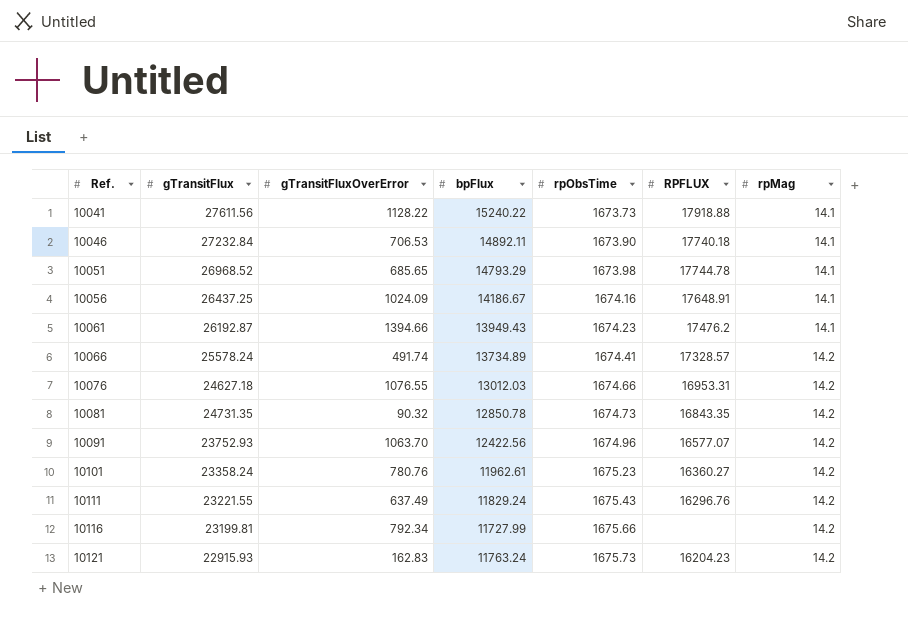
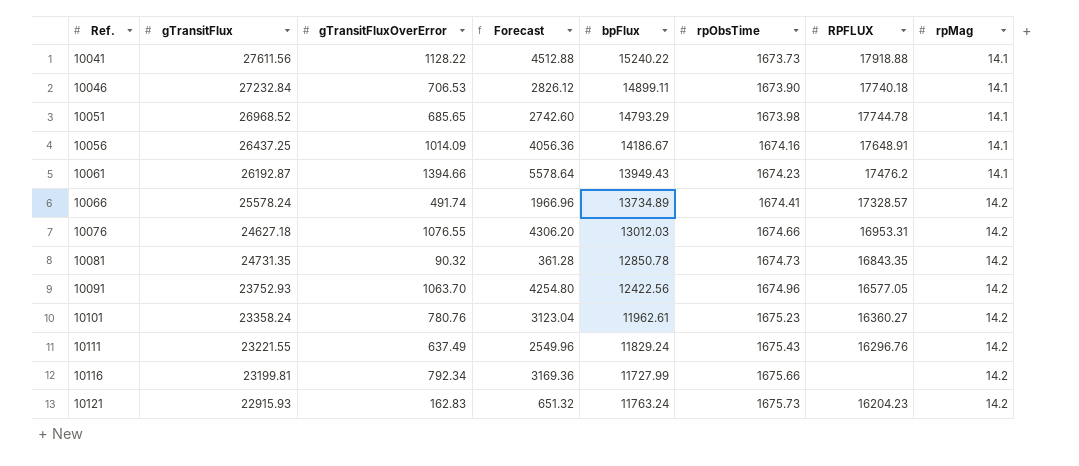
column Forecast | formula: none -> [gTransitFluxOverError] * 4
10046 | bpFlux: 14892.11 -> 14899.11
10056 | gTransitFluxOverError: 1024.09 -> 1014.09
10091 | RPFLUX: 16577.07 -> 16577.05

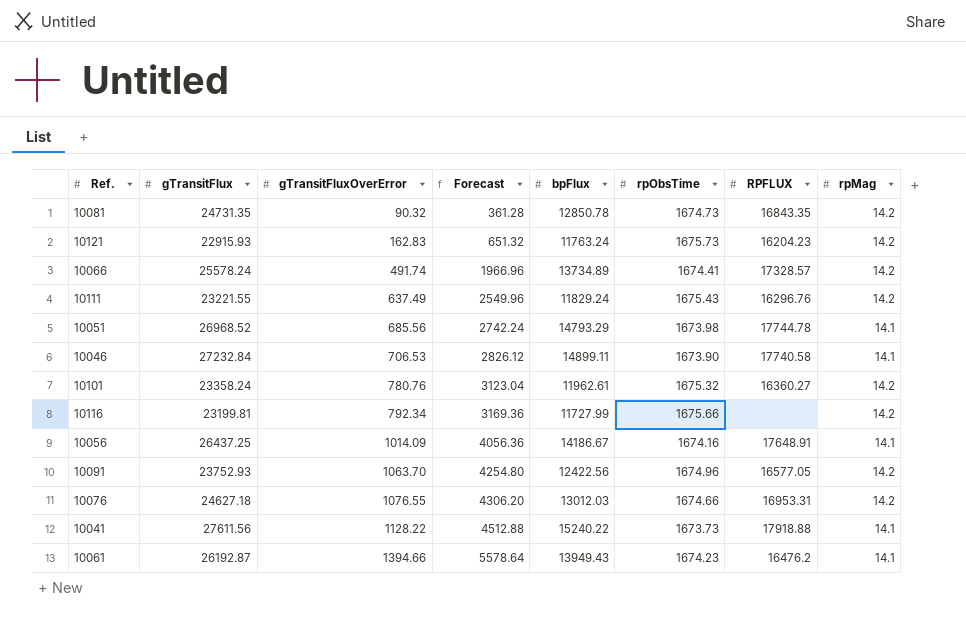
row order: Ref. ascending -> gTransitFluxOverError ascending
10051 | gTransitFluxOverError: 685.65 -> 685.56
10051 | Forecast: 2742.60 -> 2742.24
10046 | RPFLUX: 17740.18 -> 17740.58
10101 | rpObsTime: 1675.23 -> 1675.32
10061 | RPFLUX: 17476.2 -> 16476.2

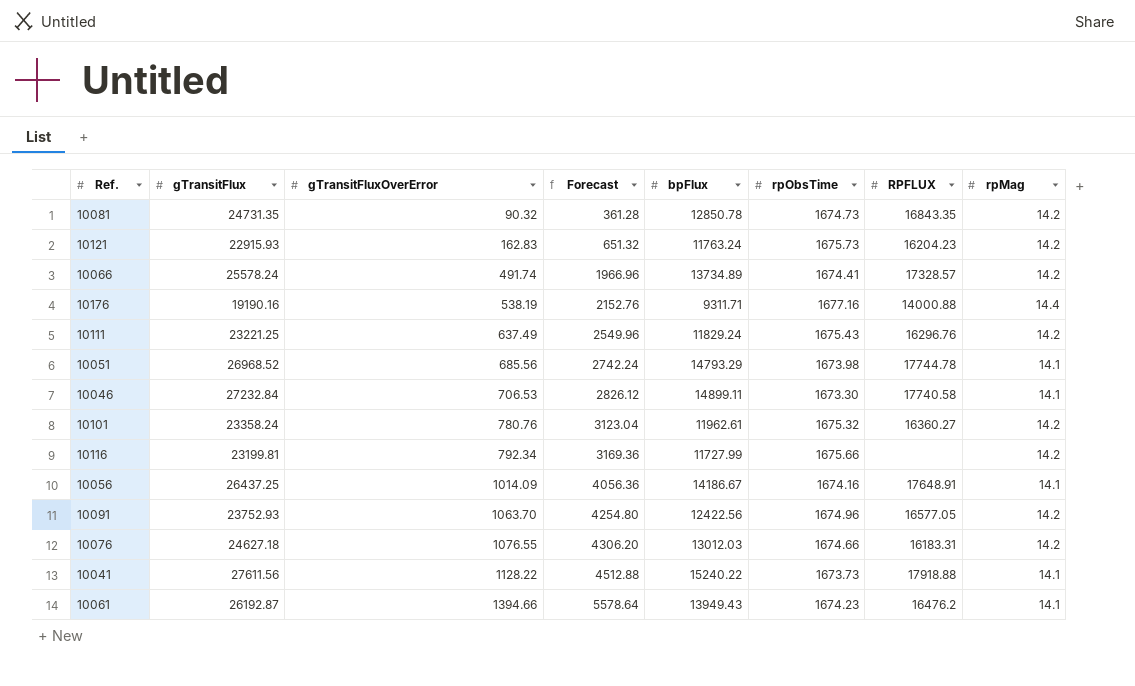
row 10176: none -> 19190.16 | 538.19 | 2152.76 | 9311.71 | 1677.16 | 14000.88 | 14.4
10111 | gTransitFlux: 23221.55 -> 23221.25
10046 | rpObsTime: 1673.90 -> 1673.30
10076 | RPFLUX: 16953.31 -> 16183.31

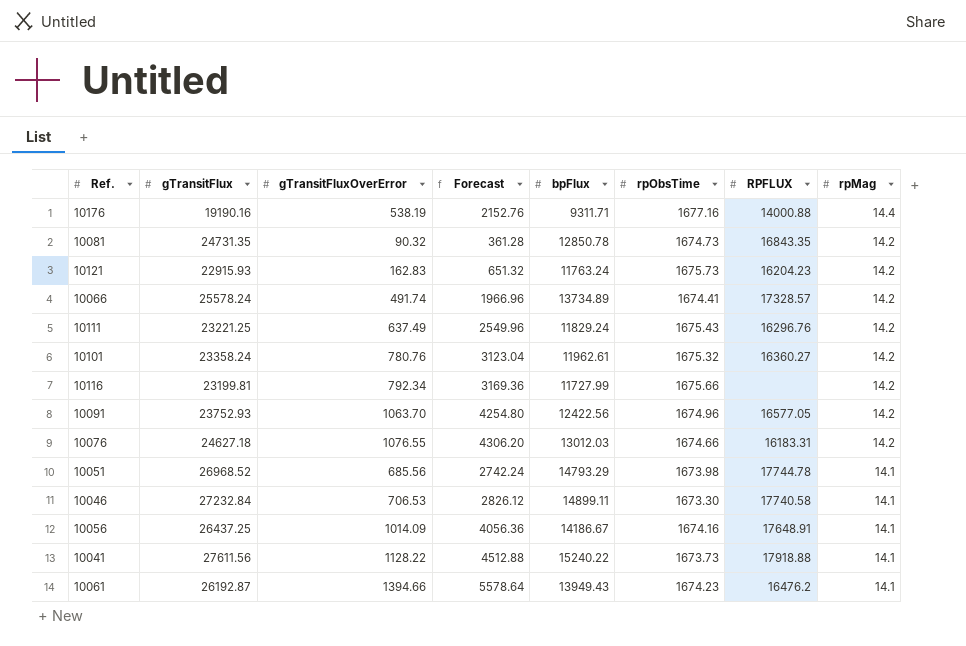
row order: gTransitFluxOverError ascending -> rpMag descending

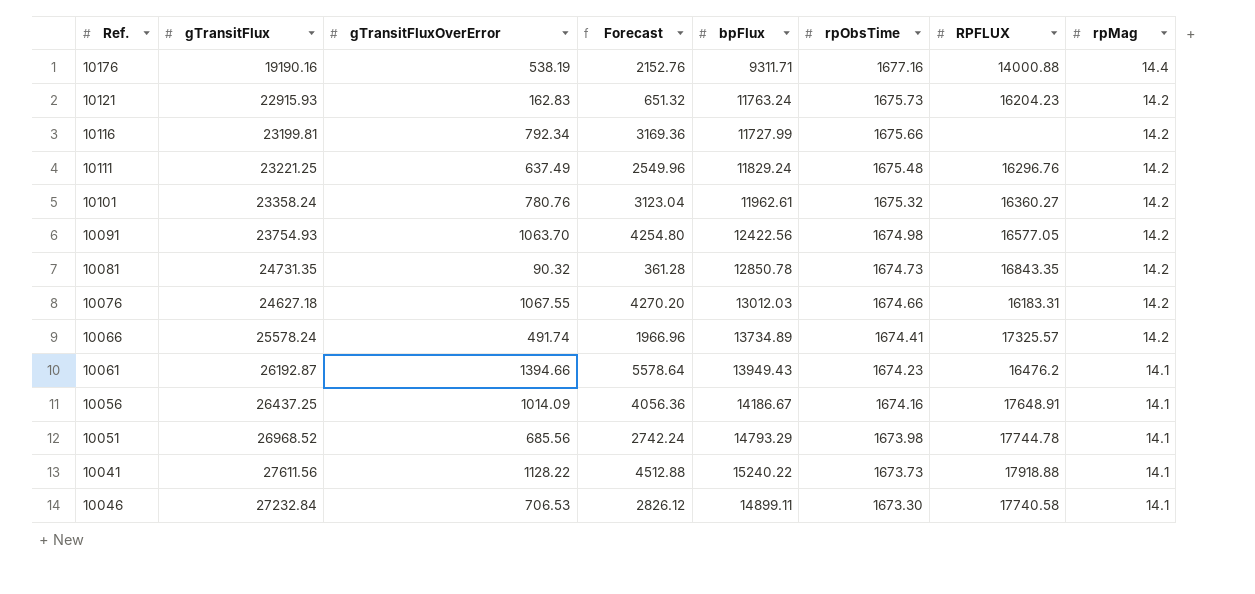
row order: rpMag descending -> rpObsTime descending
10111 | rpObsTime: 1675.43 -> 1675.48
10091 | gTransitFlux: 23752.93 -> 23754.93
10091 | rpObsTime: 1674.96 -> 1674.98
10076 | gTransitFluxOverError: 1076.55 -> 1067.55
10076 | Forecast: 4306.20 -> 4270.20
10066 | RPFLUX: 17328.57 -> 17325.57

